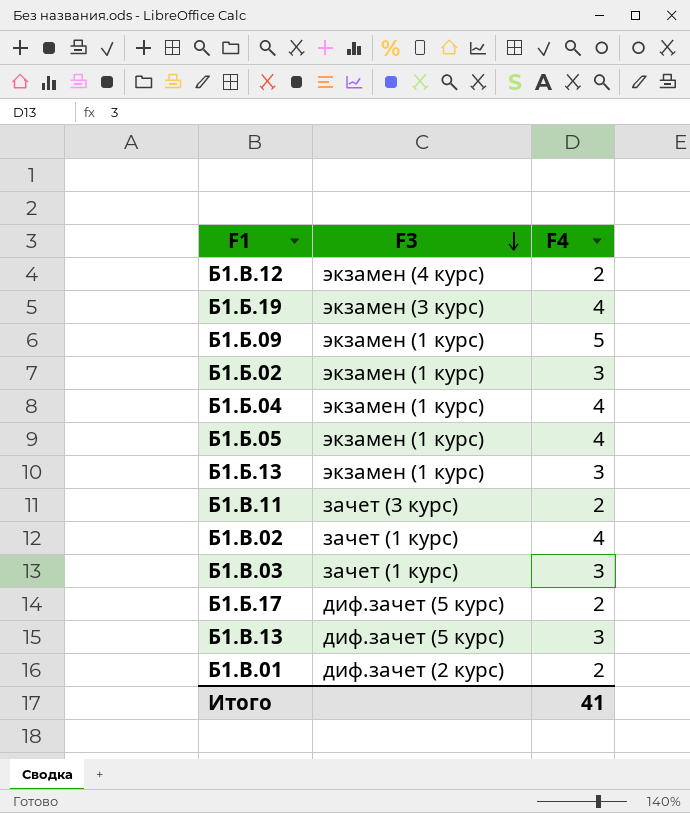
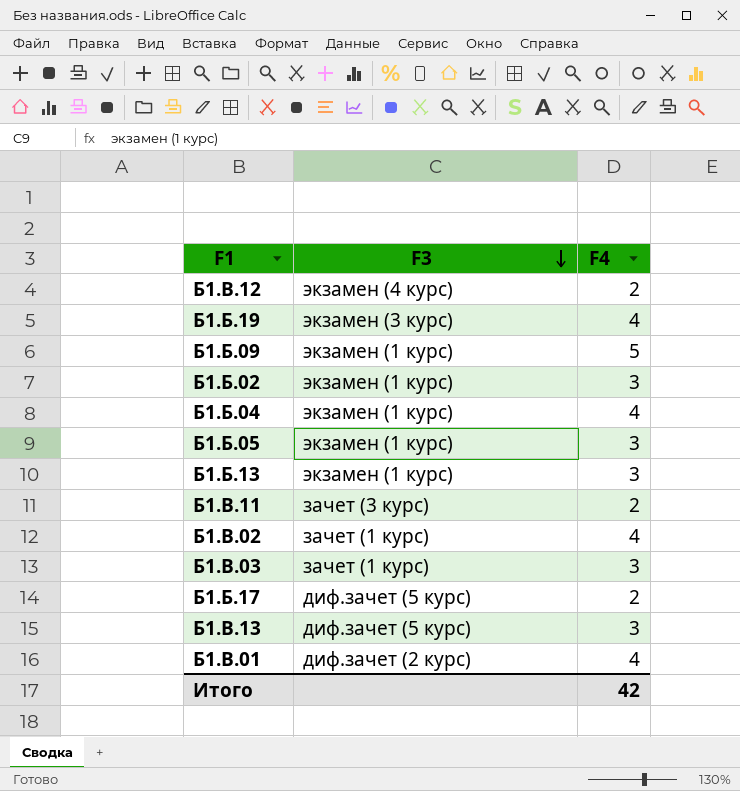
Б1.Б.05 | F4: 4 -> 3
Б1.В.01 | F4: 2 -> 4
Итого | F4: 41 -> 42

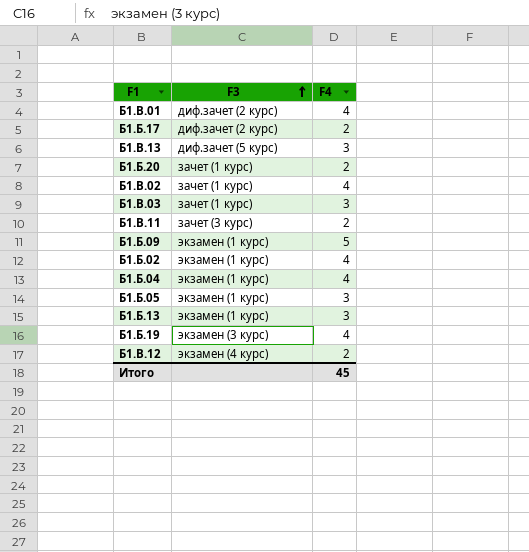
row order: F3 descending -> F3 ascending
Б1.Б.17 | F3: диф.зачет (5 курс) -> диф.зачет (2 курс)
row Б1.Б.20: none -> зачет (1 курс) | 2
Б1.Б.02 | F4: 3 -> 4
Итого | F4: 42 -> 45

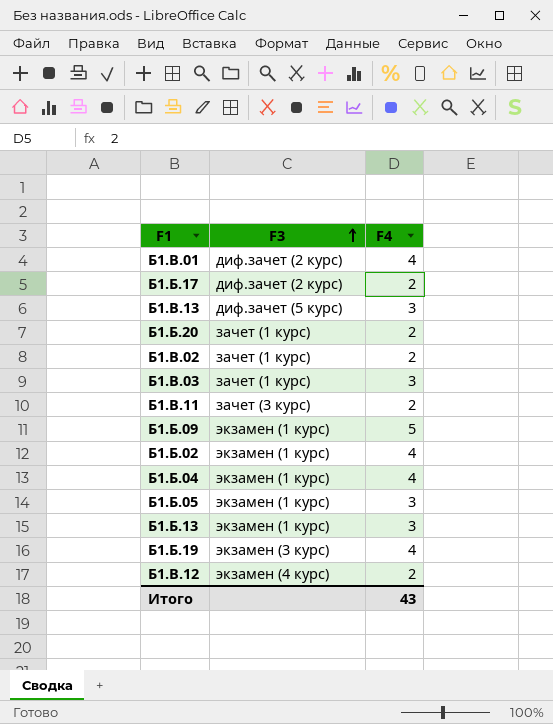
Б1.В.02 | F4: 4 -> 2
Итого | F4: 45 -> 43

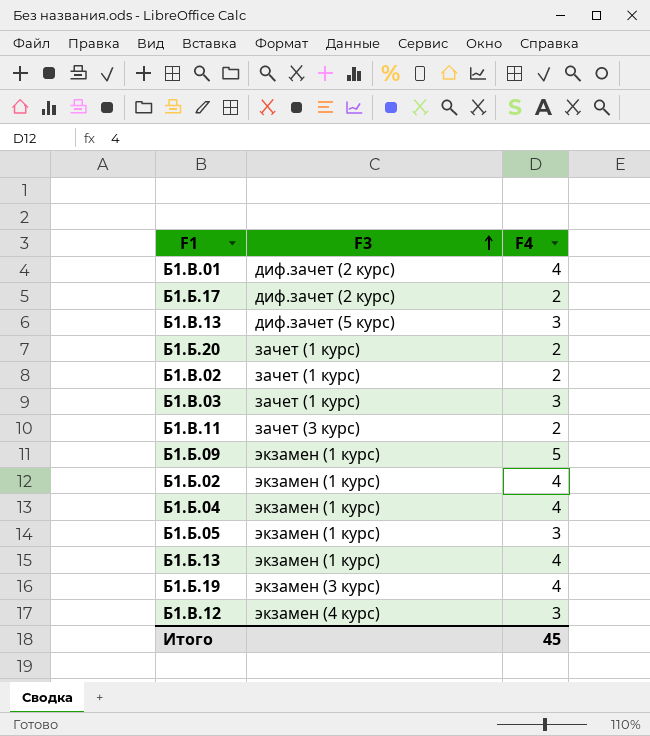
Б1.Б.13 | F4: 3 -> 4
Б1.В.12 | F4: 2 -> 3
Итого | F4: 43 -> 45

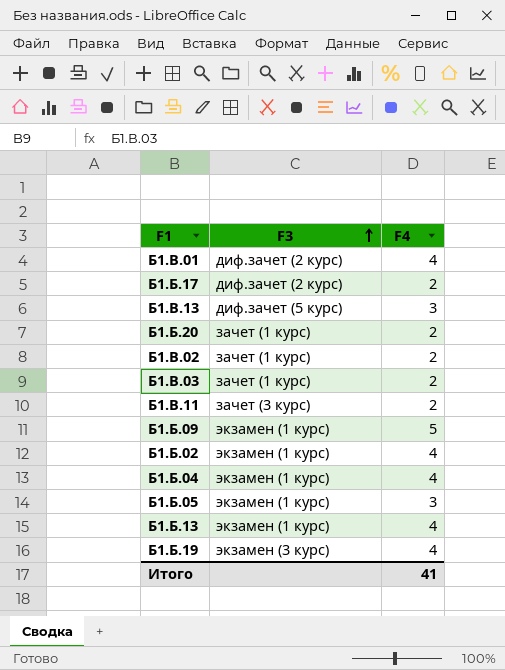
row Б1.В.12: экзамен (4 курс) | 3 -> none
Б1.В.03 | F4: 3 -> 2
Итого | F4: 45 -> 41

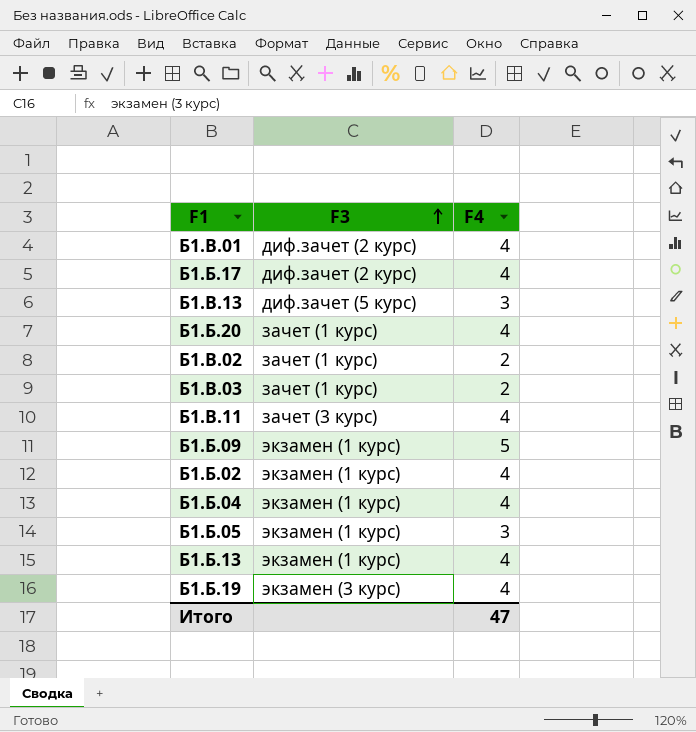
Б1.Б.17 | F4: 2 -> 4
Б1.Б.20 | F4: 2 -> 4
Б1.В.11 | F4: 2 -> 4
Итого | F4: 41 -> 47

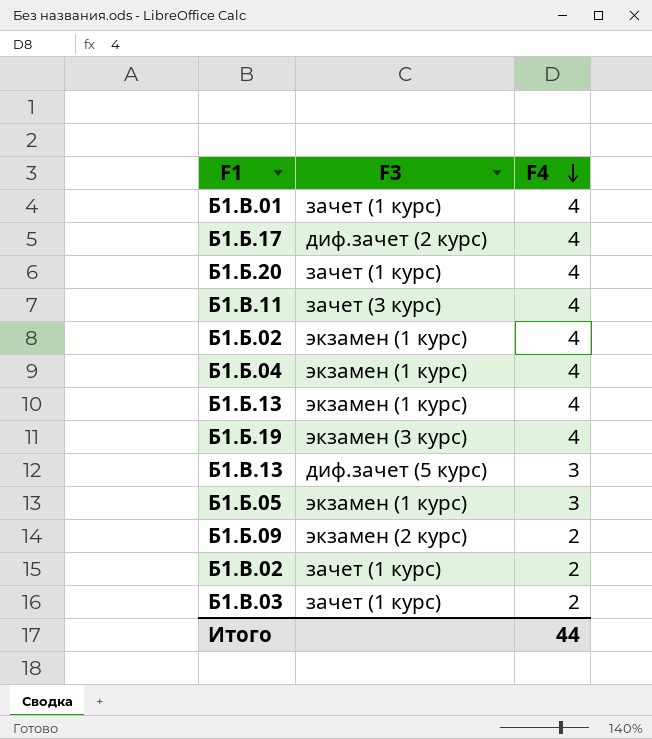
row order: F3 ascending -> F4 descending
Б1.В.01 | F3: диф.зачет (2 курс) -> зачет (1 курс)
Б1.Б.09 | F3: экзамен (1 курс) -> экзамен (2 курс)
Б1.Б.09 | F4: 5 -> 2
Итого | F4: 47 -> 44

